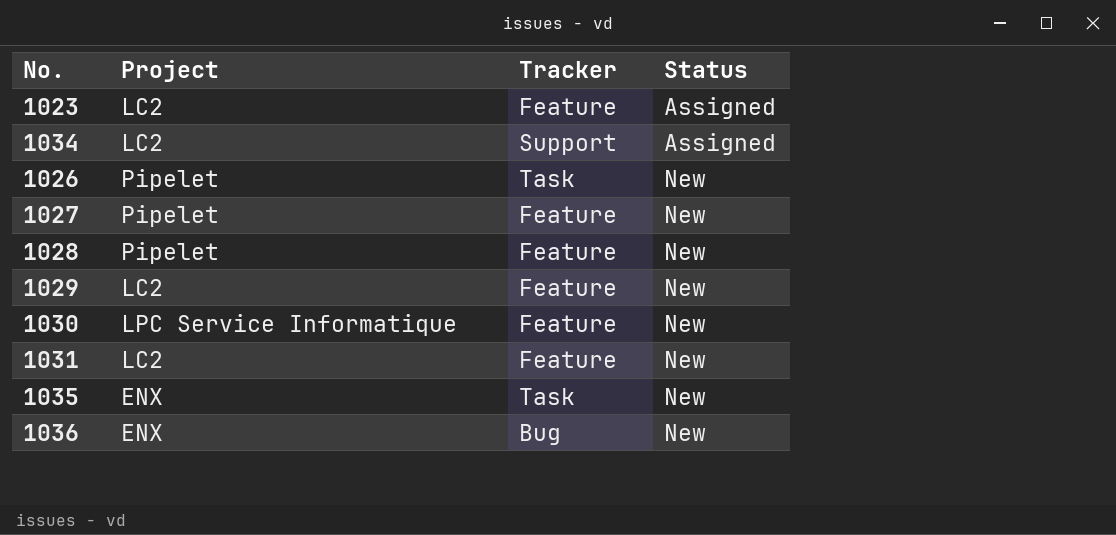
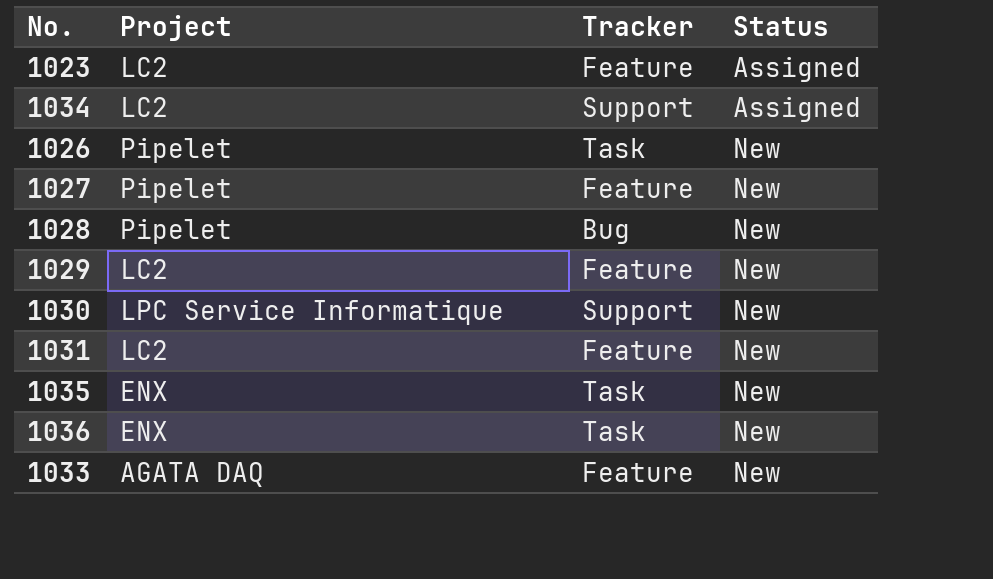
1028 | Tracker: Feature -> Bug
1030 | Tracker: Feature -> Support
1036 | Tracker: Bug -> Task
row 1033: none -> AGATA DAQ | Feature | New

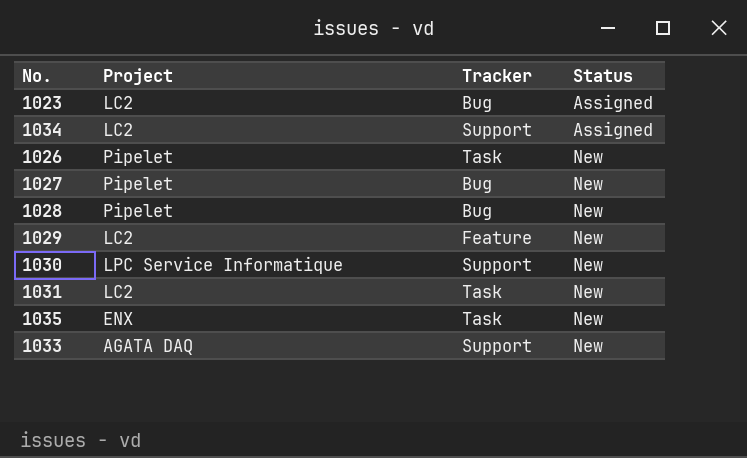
row 1036: ENX | Task | New -> none
1023 | Tracker: Feature -> Bug
1027 | Tracker: Feature -> Bug
1031 | Tracker: Feature -> Task
1033 | Tracker: Feature -> Support

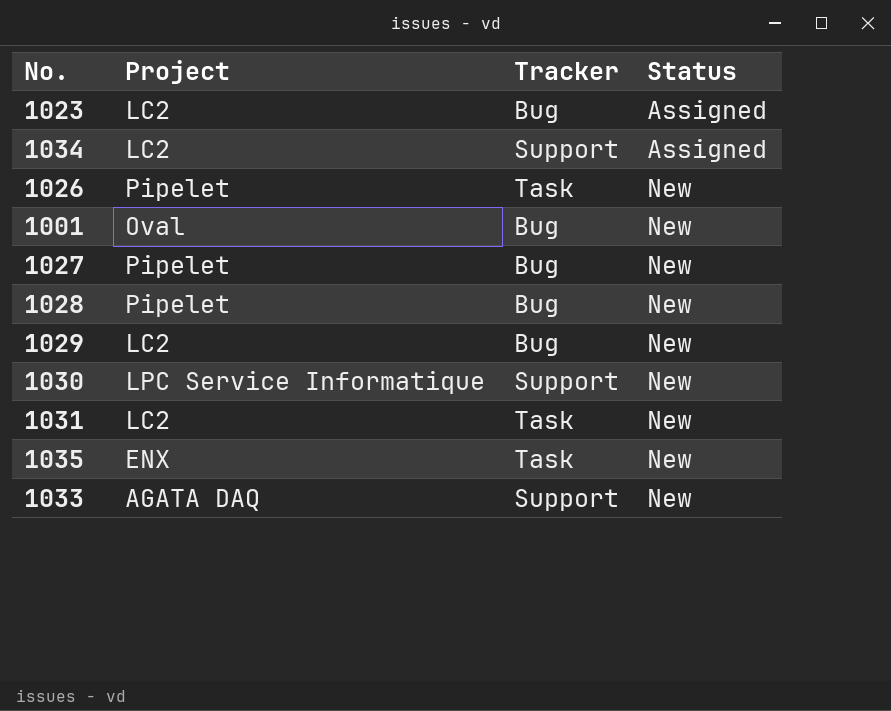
row 1001: none -> Oval | Bug | New
1029 | Tracker: Feature -> Bug

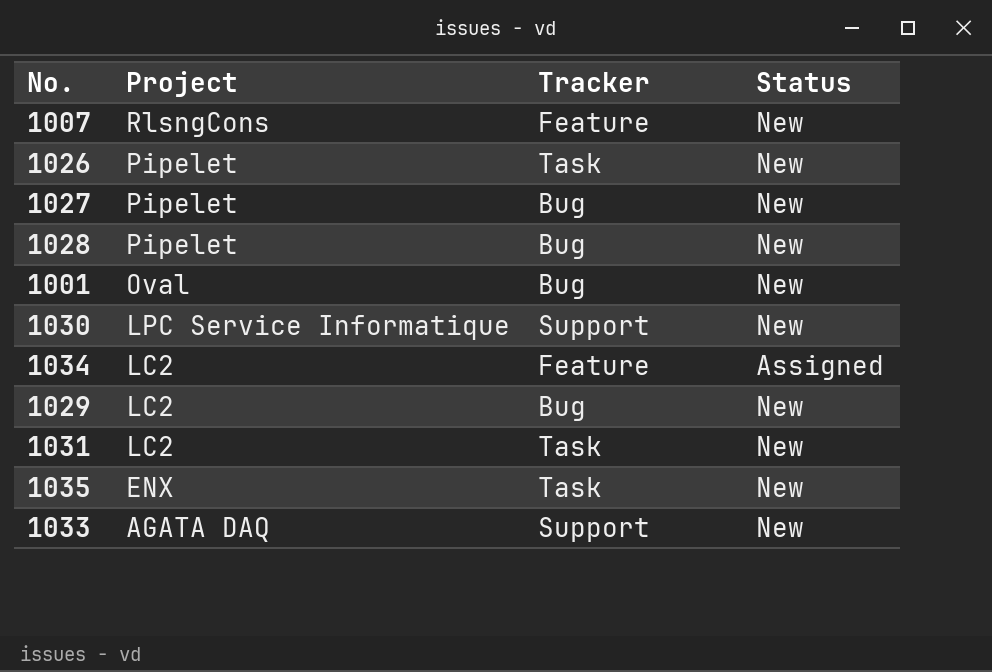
row order: Status ascending -> Project descending
row 1023: LC2 | Bug | Assigned -> none
row 1007: none -> RlsngCons | Feature | New
1034 | Tracker: Support -> Feature

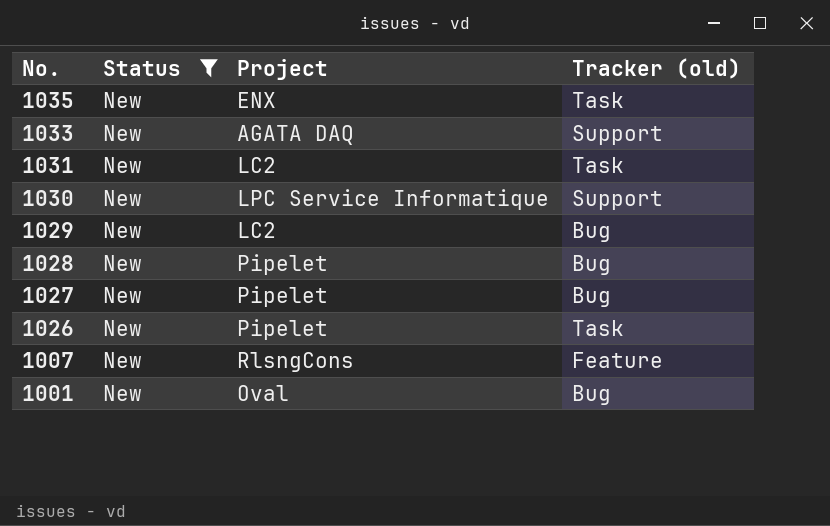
filter: none -> Status = New
row order: Project descending -> No. descending
column Status | position: 4 -> 2
column name: Tracker -> Tracker (old)

